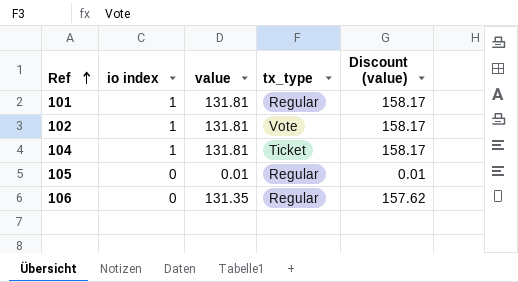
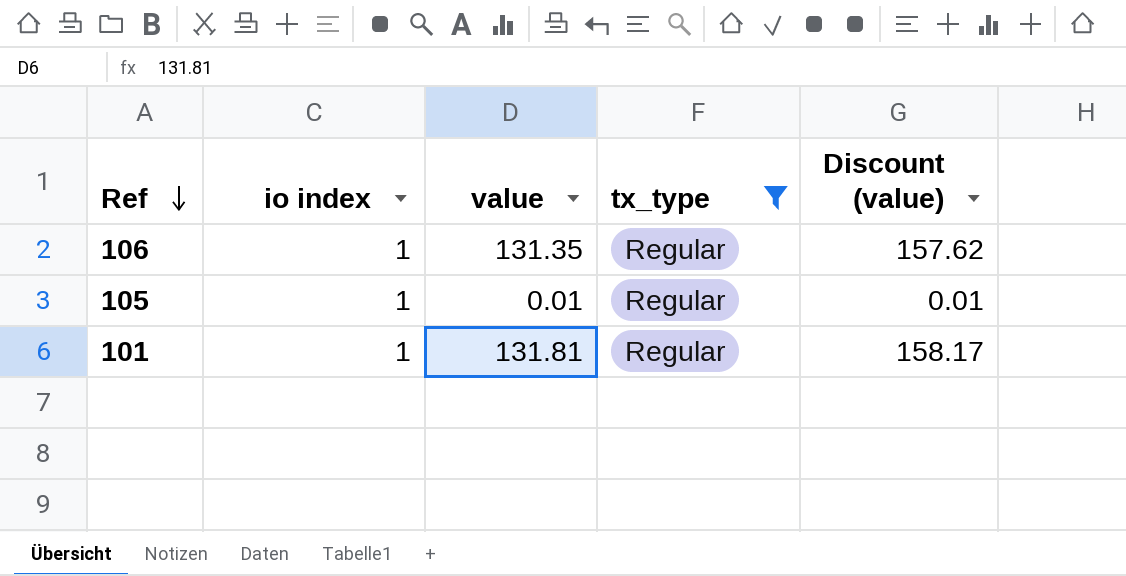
filter: none -> tx_type = Regular
row order: Ref ascending -> Ref descending
106 | io index: 0 -> 1
105 | io index: 0 -> 1

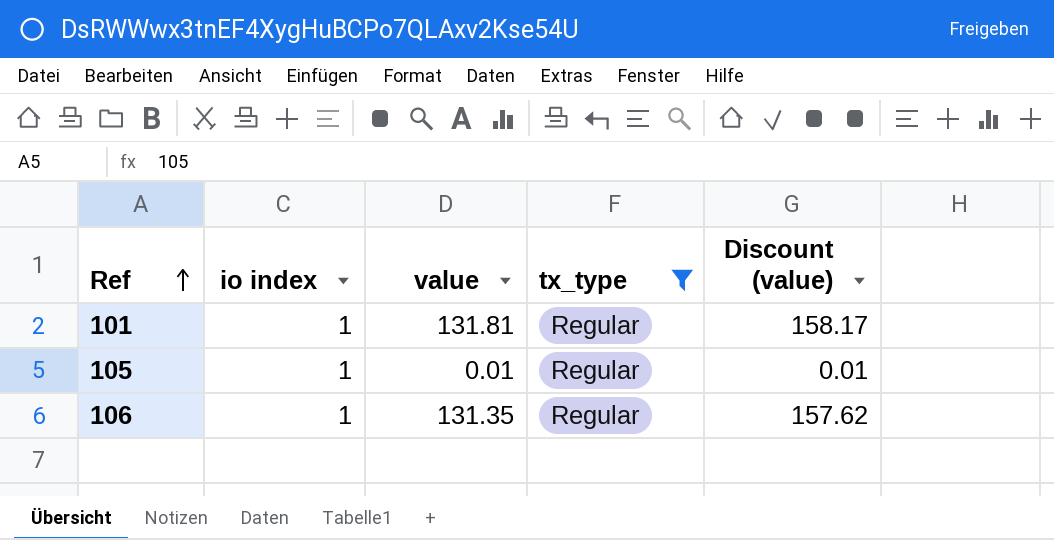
row order: Ref descending -> Ref ascending

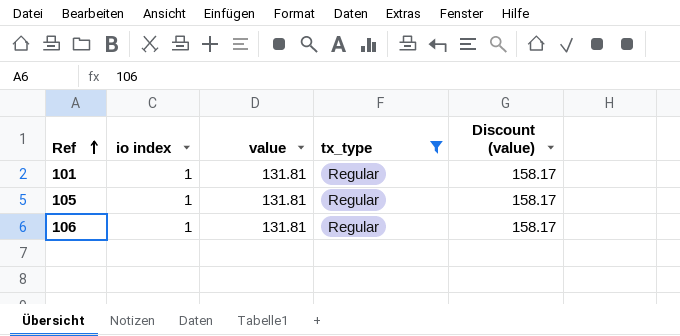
105 | value: 0.01 -> 131.81
105 | Discount (value): 0.01 -> 158.17
106 | value: 131.35 -> 131.81
106 | Discount (value): 157.62 -> 158.17

